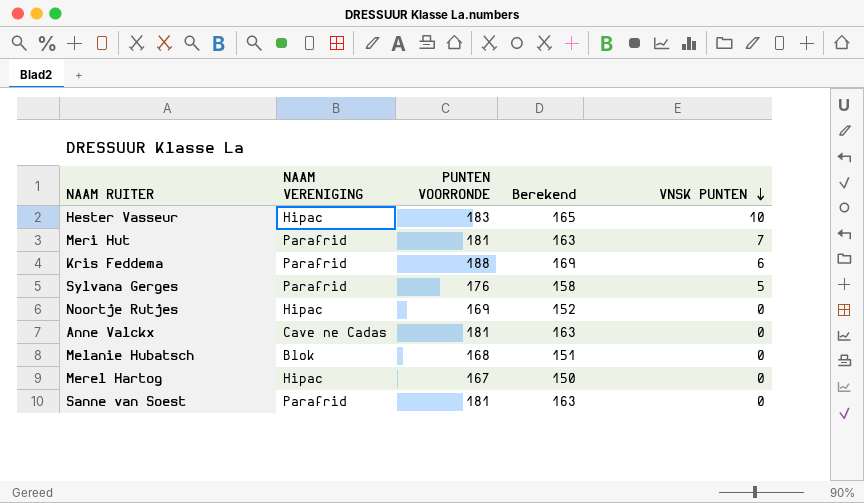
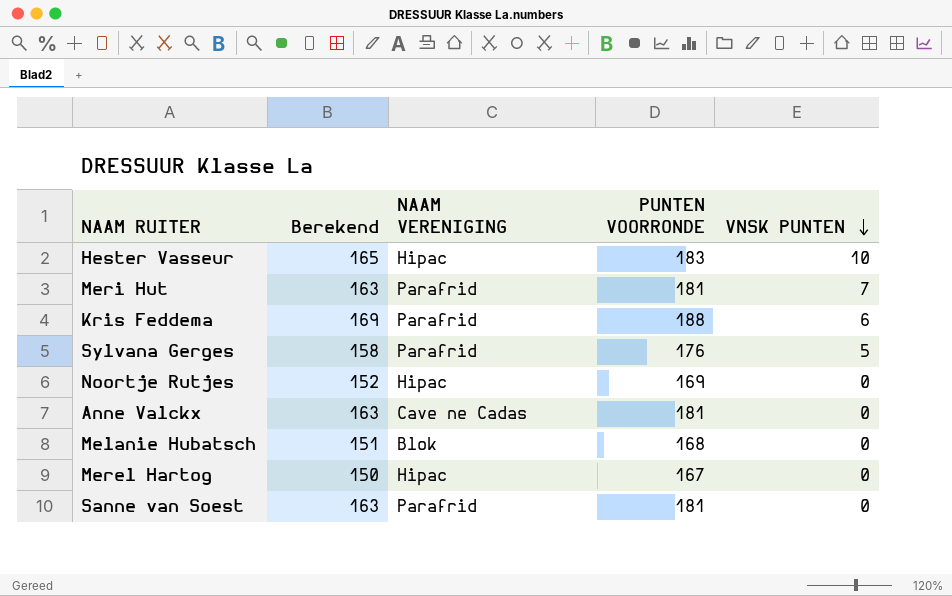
column Berekend | position: 4 -> 2

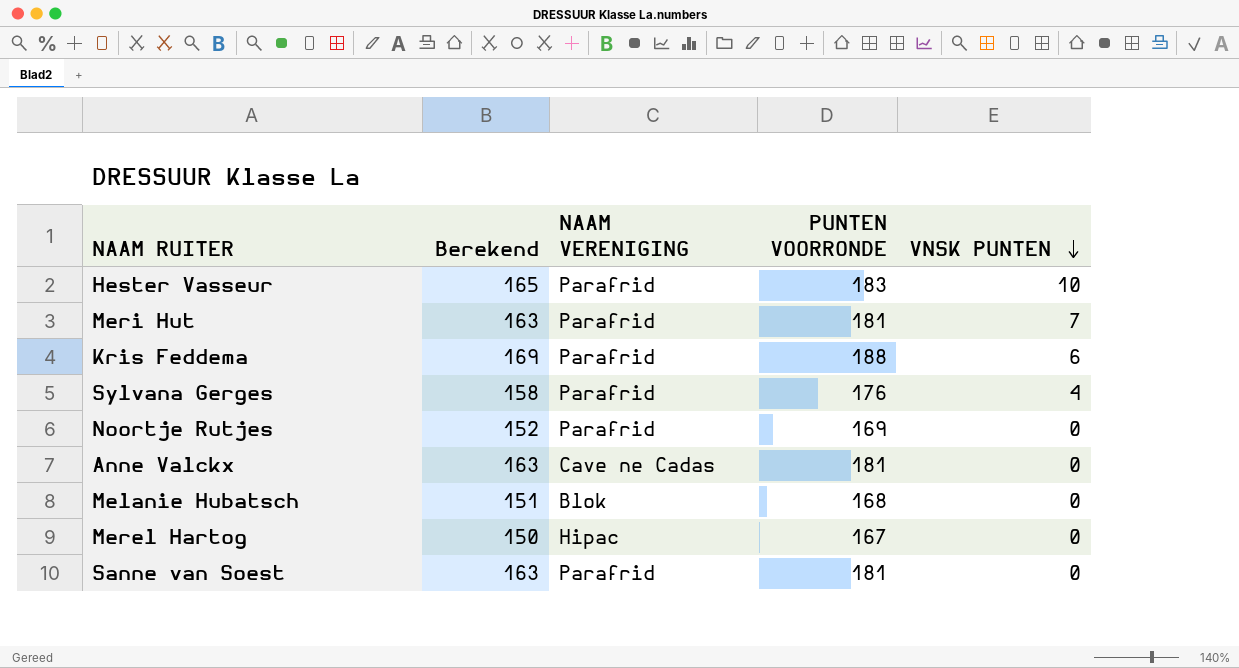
Hester Vasseur | NAAM VERENIGING: Hipac -> Parafrid
Sylvana Gerges | VNSK PUNTEN: 5 -> 4
Noortje Rutjes | NAAM VERENIGING: Hipac -> Parafrid

